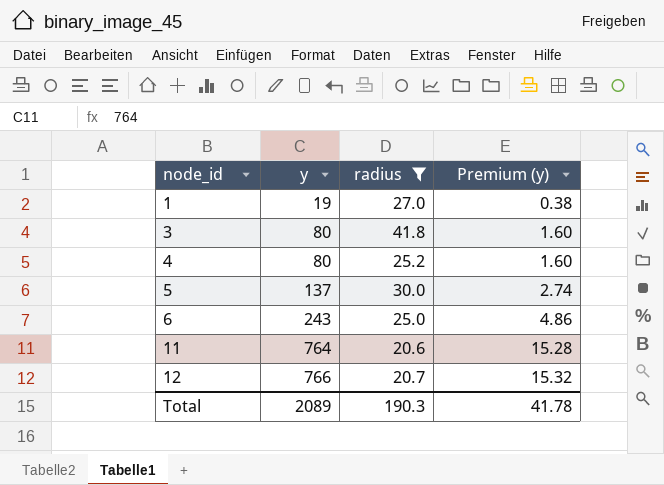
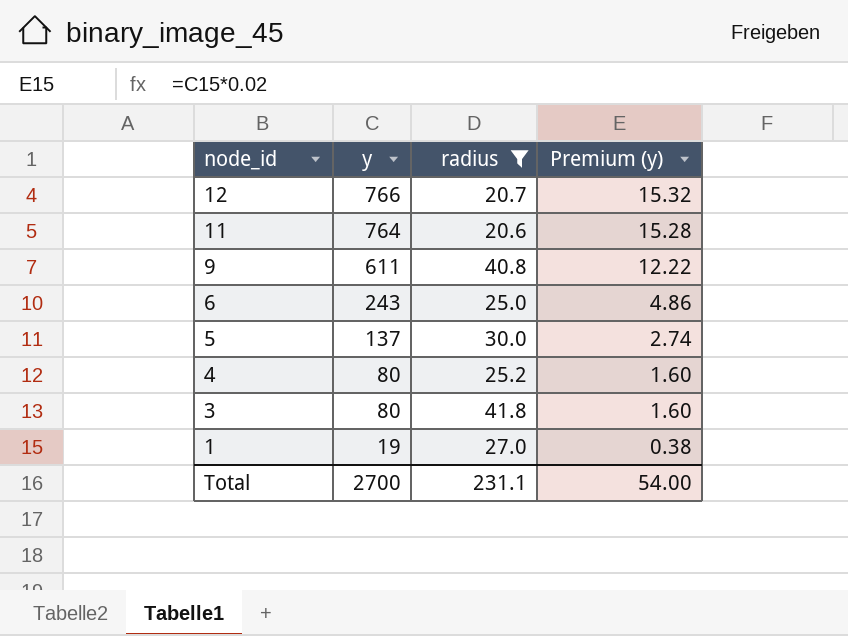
row order: node_id ascending -> node_id descending
row 9: none -> 611 | 40.8 | 12.22
Total | y: 2089 -> 2700
Total | radius: 190.3 -> 231.1
Total | Premium (y): 41.78 -> 54.00

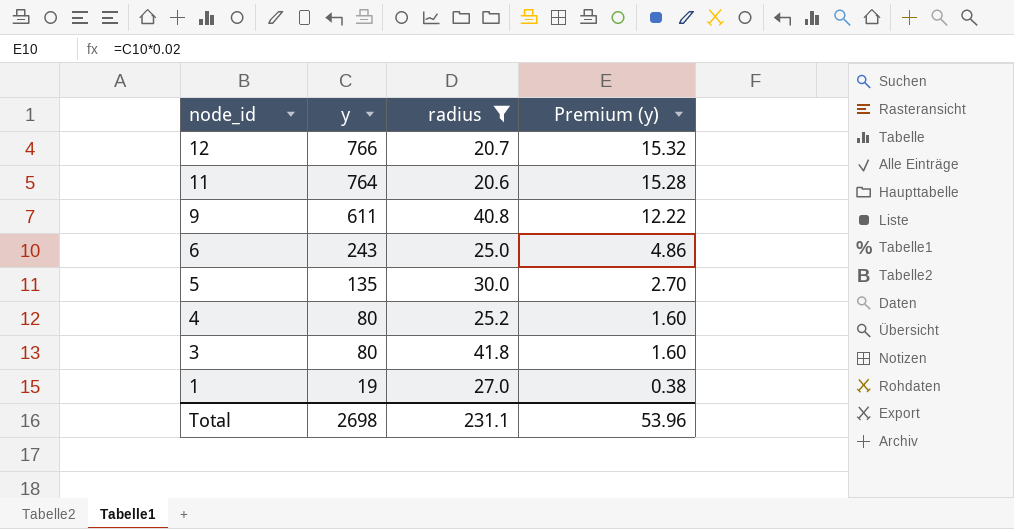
5 | y: 137 -> 135
5 | Premium (y): 2.74 -> 2.70
Total | y: 2700 -> 2698
Total | Premium (y): 54.00 -> 53.96

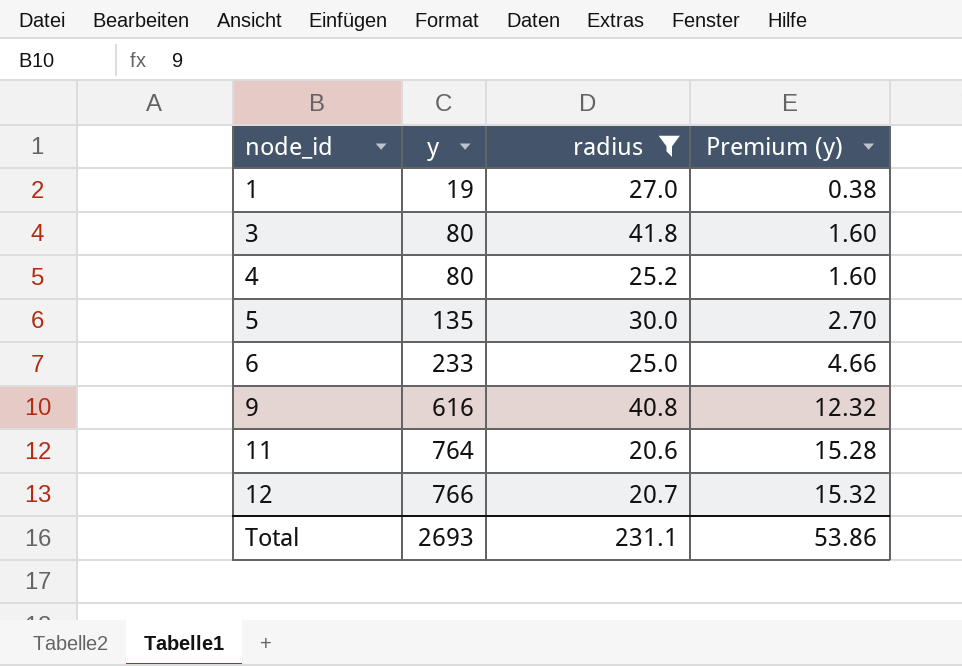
row order: node_id descending -> node_id ascending
6 | y: 243 -> 233
6 | Premium (y): 4.86 -> 4.66
9 | y: 611 -> 616
9 | Premium (y): 12.22 -> 12.32
Total | y: 2698 -> 2693
Total | Premium (y): 53.96 -> 53.86

